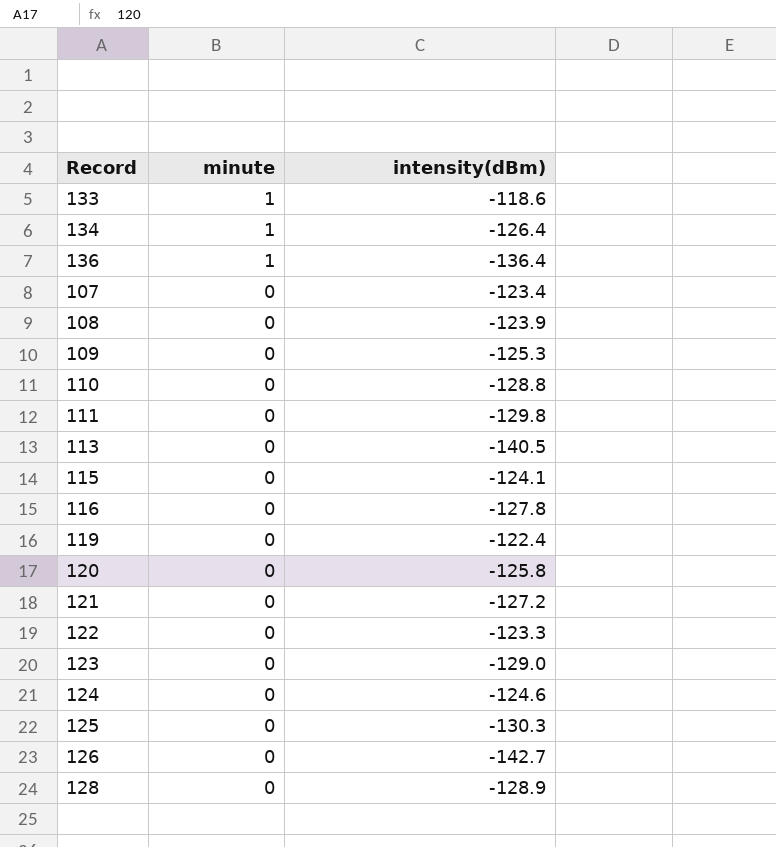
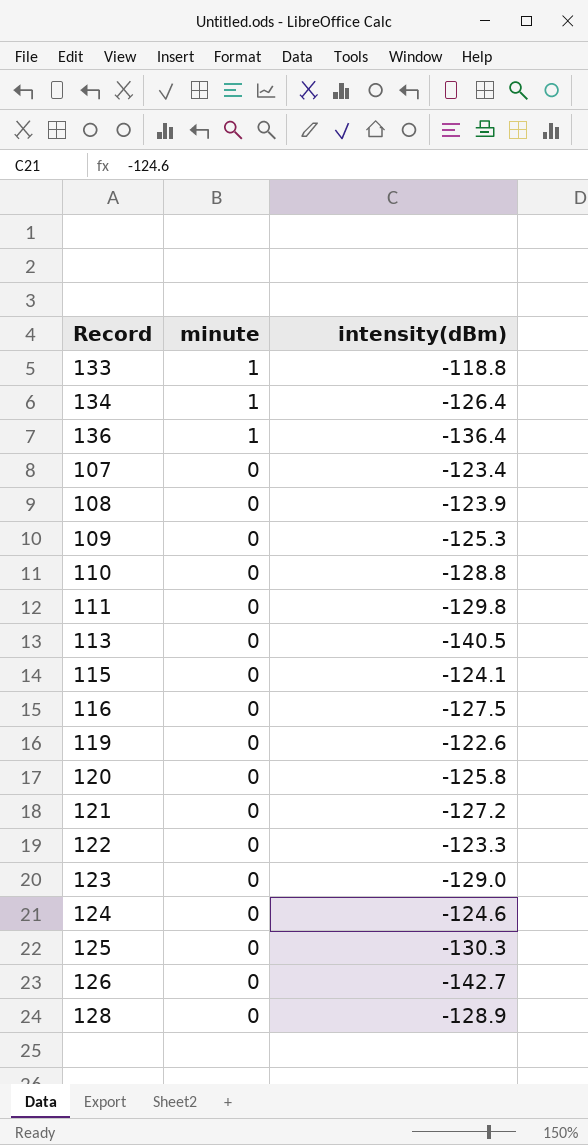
133 | intensity(dBm): -118.6 -> -118.8
116 | intensity(dBm): -127.8 -> -127.5
119 | intensity(dBm): -122.4 -> -122.6

